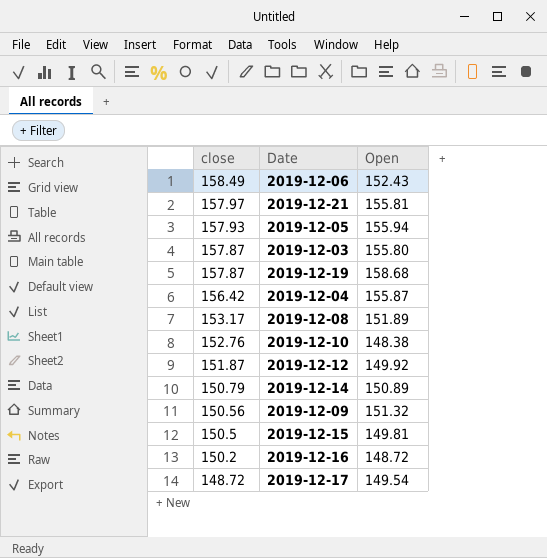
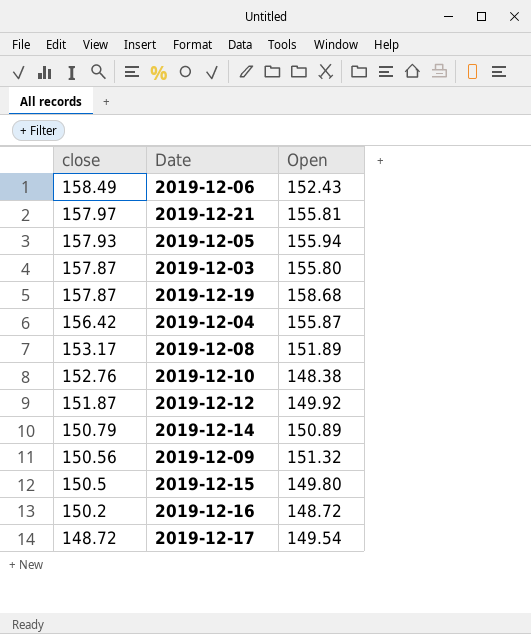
2019-12-15 | Open: 149.81 -> 149.80

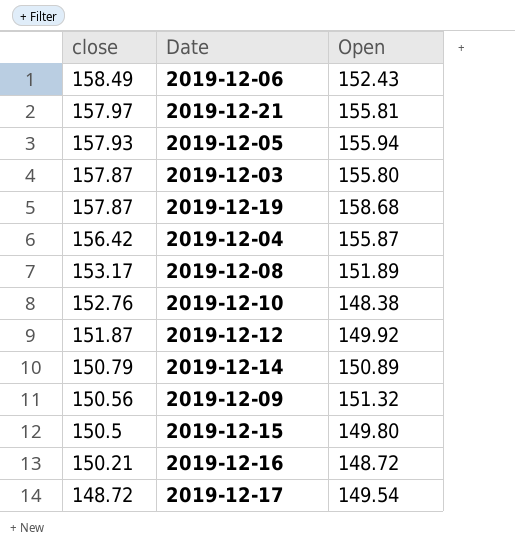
2019-12-16 | close: 150.2 -> 150.21

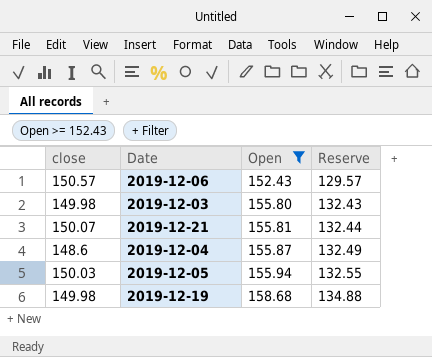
filter: none -> Open >= 152.43
row order: close descending -> Open ascending
column Reserve | formula: none -> [Open] * 0.85
2019-12-06 | close: 158.49 -> 150.57
2019-12-03 | close: 157.87 -> 149.98
2019-12-21 | close: 157.97 -> 150.07
2019-12-04 | close: 156.42 -> 148.6
2019-12-05 | close: 157.93 -> 150.03
2019-12-19 | close: 157.87 -> 149.98

